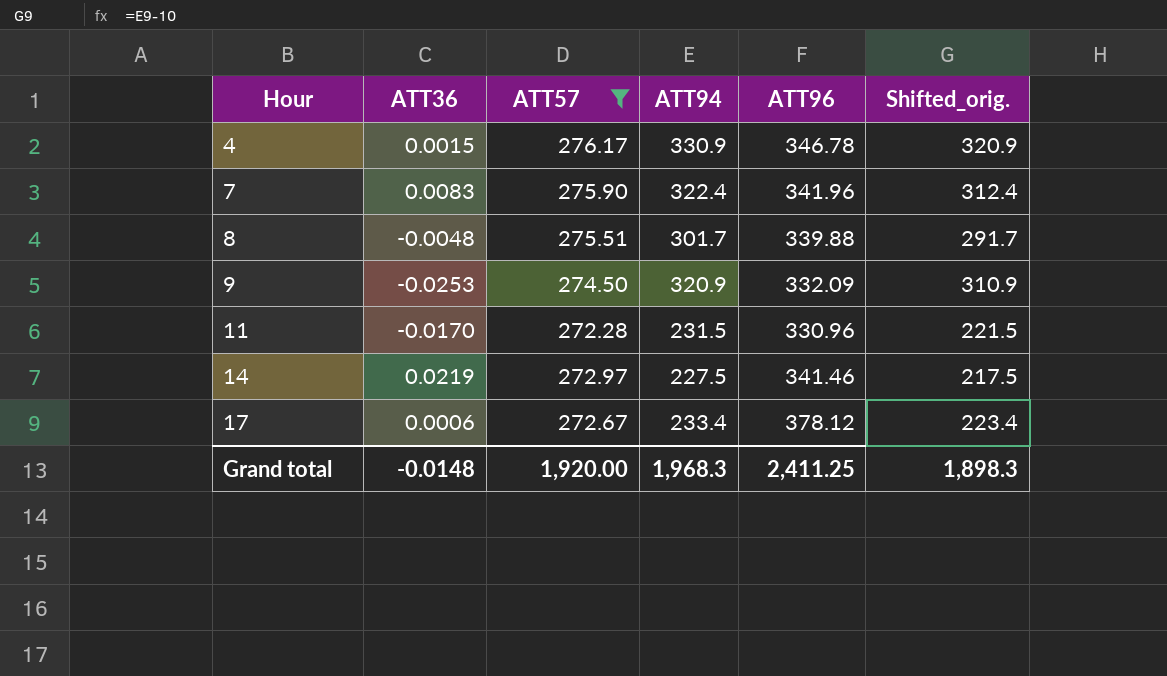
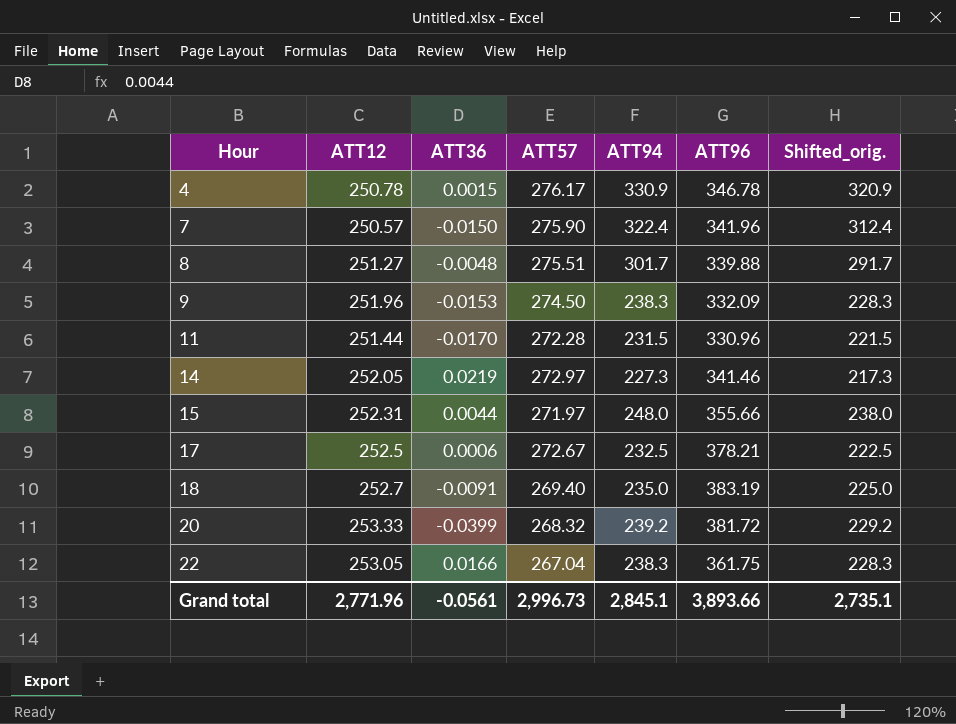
filter: ATT57 >= 272.28 -> none
column ATT12 | position: none -> 2
7 | ATT36: 0.0083 -> -0.0150
9 | ATT36: -0.0253 -> -0.0153
9 | ATT94: 320.9 -> 238.3
9 | Shifted_orig.: 310.9 -> 228.3
14 | ATT94: 227.5 -> 227.3
14 | Shifted_orig.: 217.5 -> 217.3
17 | ATT94: 233.4 -> 232.5
17 | ATT96: 378.12 -> 378.21
17 | Shifted_orig.: 223.4 -> 222.5
Grand total | ATT36: -0.0148 -> -0.0561
Grand total | ATT57: 1,920.00 -> 2,996.73
Grand total | ATT94: 1,968.3 -> 2,845.1
Grand total | ATT96: 2,411.25 -> 3,893.66
Grand total | Shifted_orig.: 1,898.3 -> 2,735.1

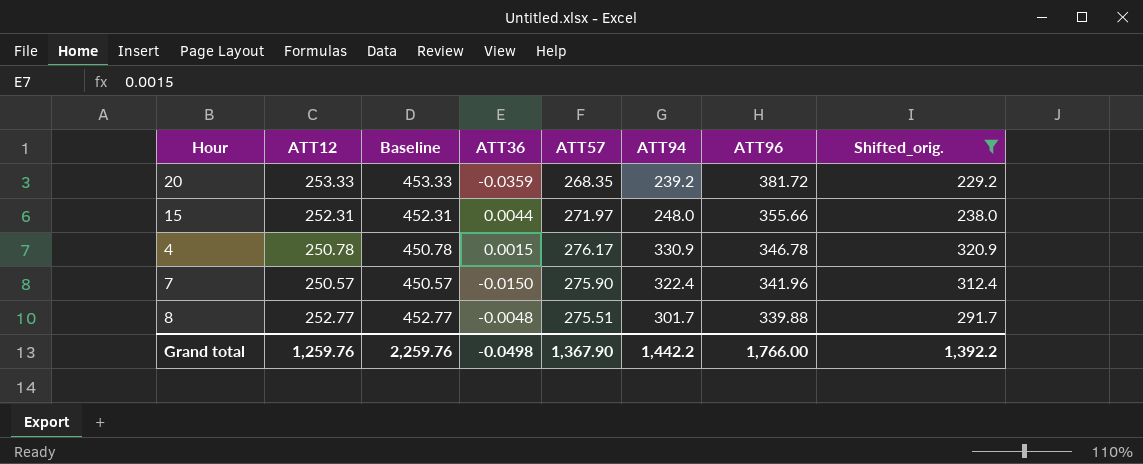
filter: none -> Shifted_orig. >= 229.2
row order: Hour ascending -> ATT96 descending
column Baseline | formula: none -> [ATT12] + 200
20 | ATT36: -0.0399 -> -0.0359
20 | ATT57: 268.32 -> 268.35
8 | ATT12: 251.27 -> 252.77
Grand total | ATT12: 2,771.96 -> 1,259.76
Grand total | ATT36: -0.0561 -> -0.0498
Grand total | ATT57: 2,996.73 -> 1,367.90
Grand total | ATT94: 2,845.1 -> 1,442.2
Grand total | ATT96: 3,893.66 -> 1,766.00
Grand total | Shifted_orig.: 2,735.1 -> 1,392.2

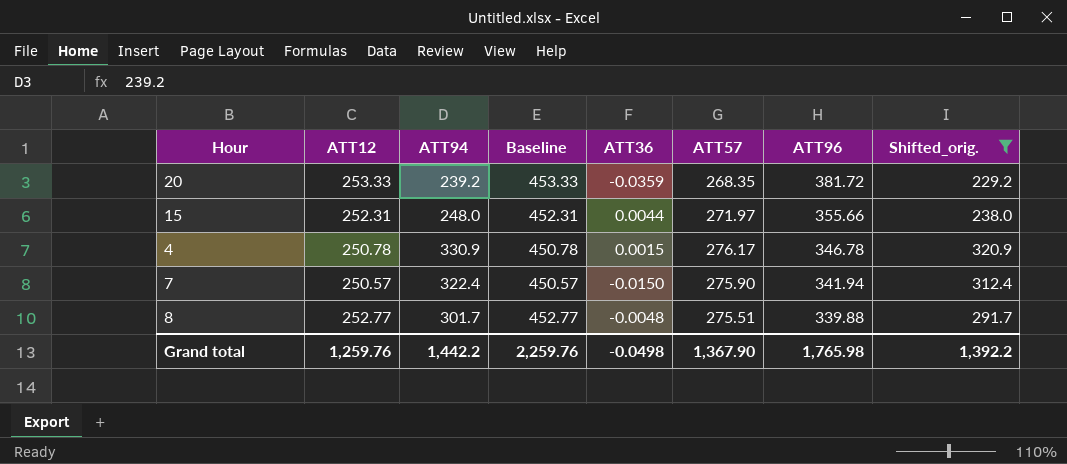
column ATT94 | position: 6 -> 3
7 | ATT96: 341.96 -> 341.94
Grand total | ATT96: 1,766.00 -> 1,765.98

